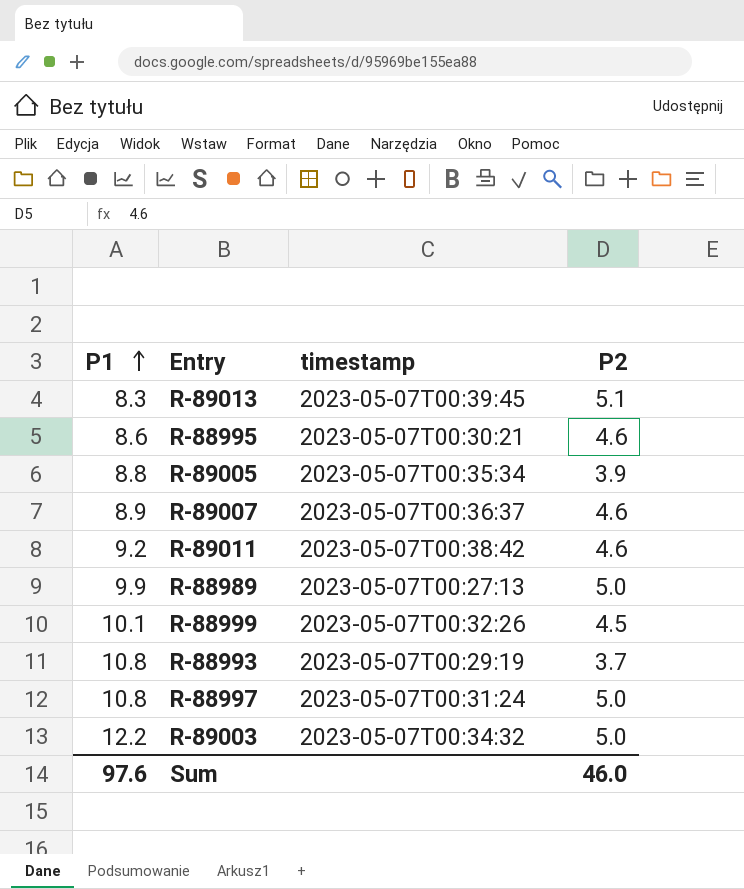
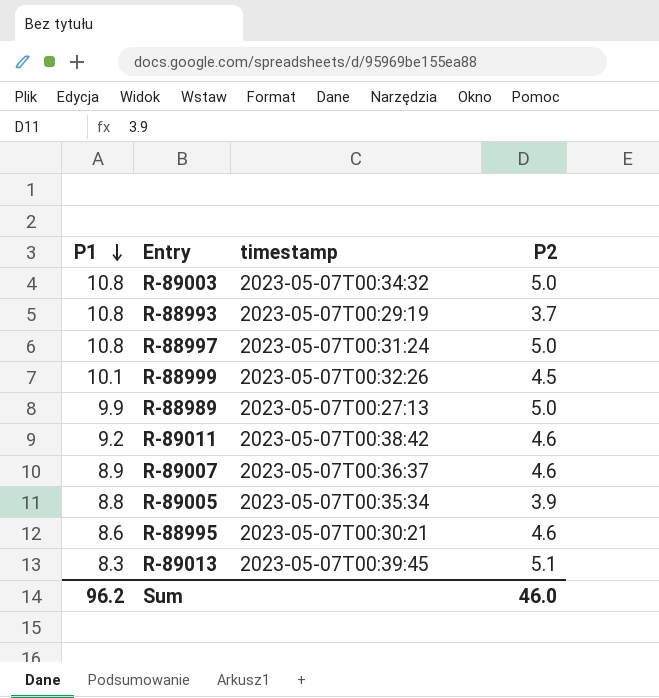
row order: P1 ascending -> P1 descending
R-89003 | P1: 12.2 -> 10.8
Sum | P1: 97.6 -> 96.2

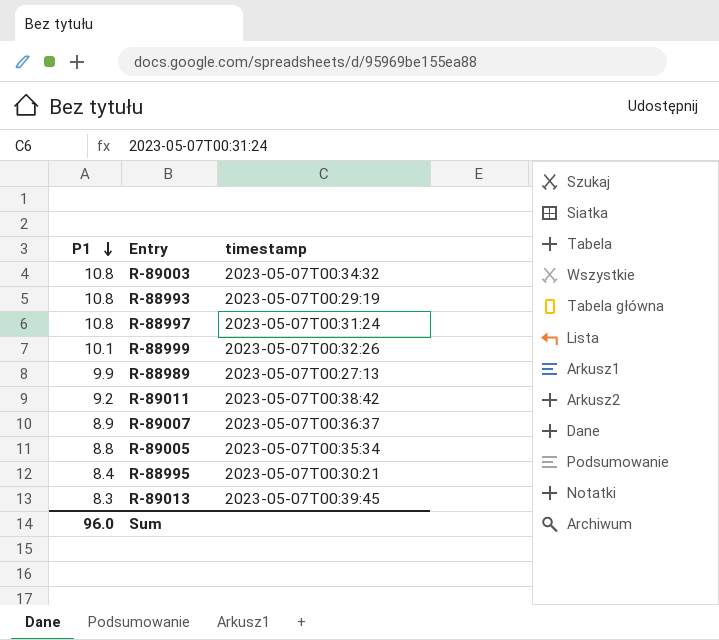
column P2 | position: 4 -> none
R-88995 | P1: 8.6 -> 8.4
Sum | P1: 96.2 -> 96.0

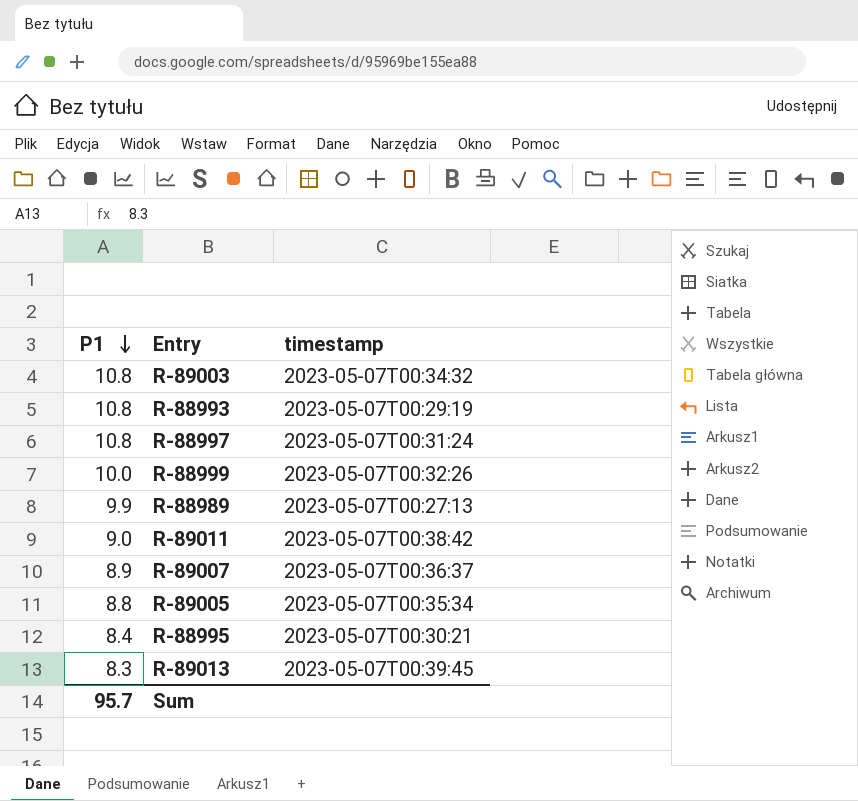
R-88999 | P1: 10.1 -> 10.0
R-89011 | P1: 9.2 -> 9.0
Sum | P1: 96.0 -> 95.7

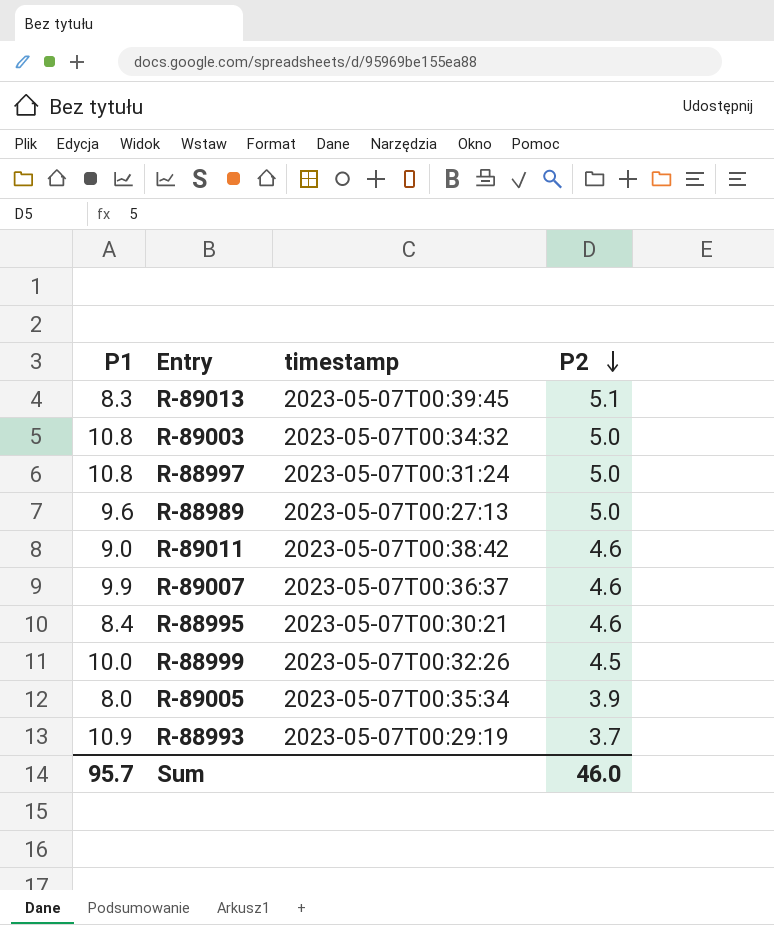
row order: P1 descending -> P2 descending
column P2 | position: none -> 4
R-88989 | P1: 9.9 -> 9.6
R-89007 | P1: 8.9 -> 9.9
R-89005 | P1: 8.8 -> 8.0
R-88993 | P1: 10.8 -> 10.9

